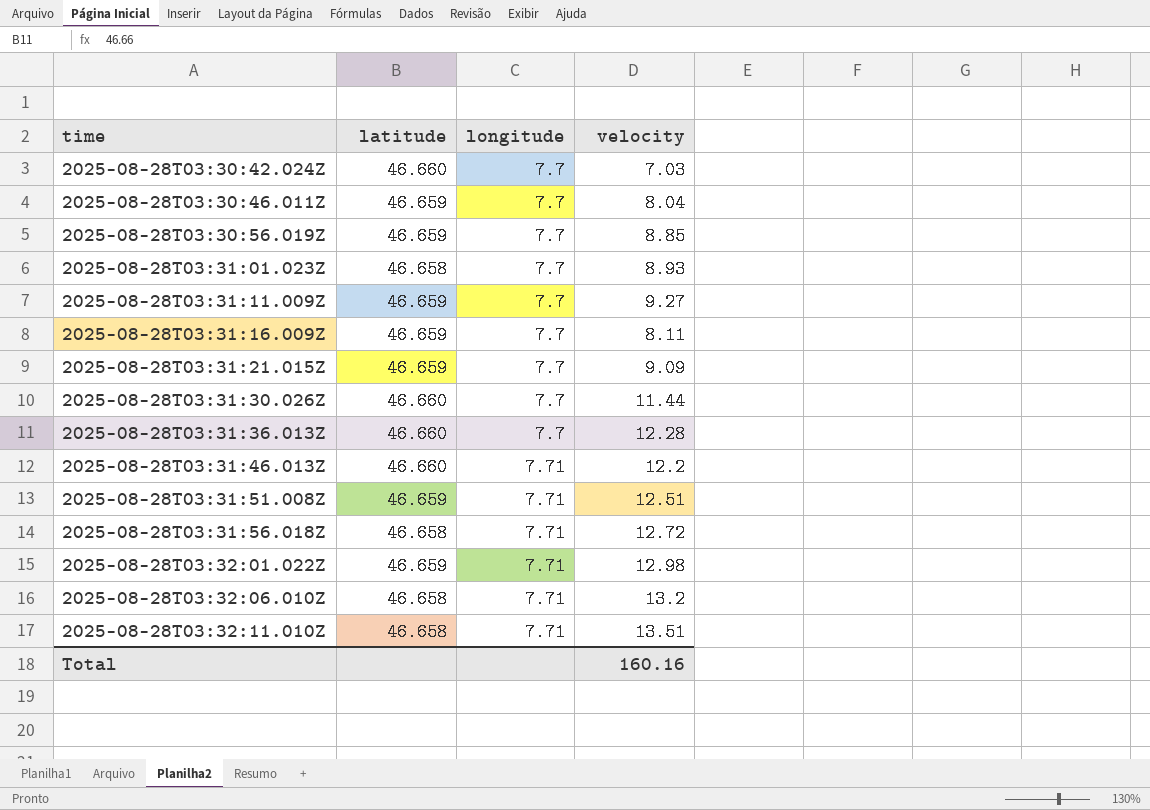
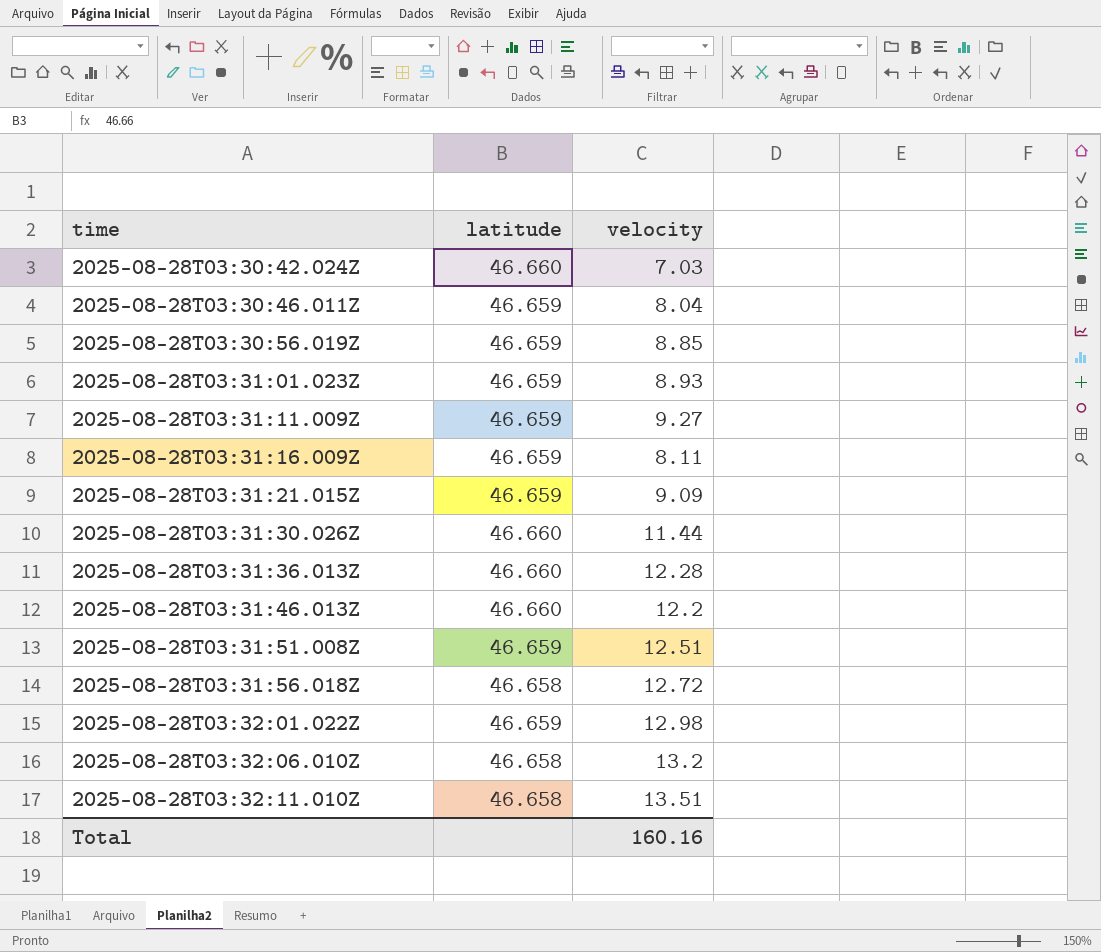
column longitude | position: 3 -> none
2025-08-28T03:31:01.023Z | latitude: 46.658 -> 46.659

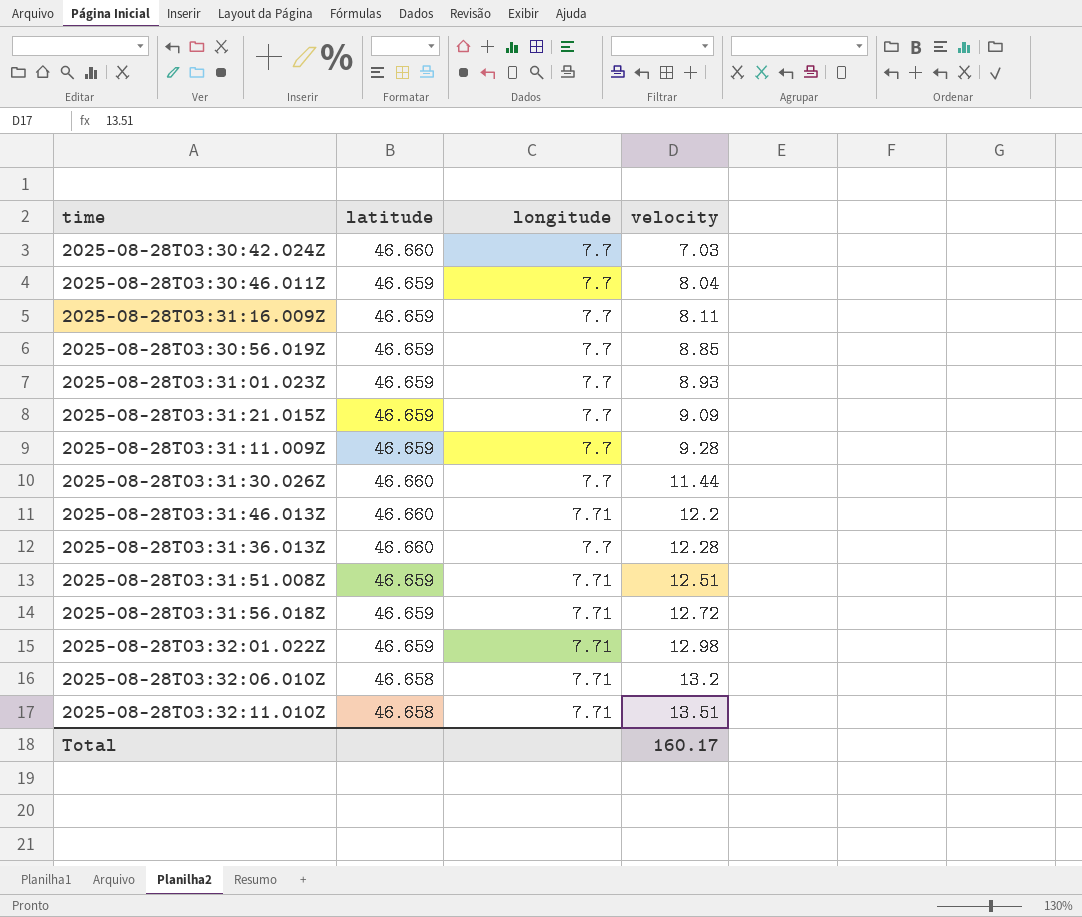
row order: time ascending -> velocity ascending
column longitude | position: none -> 3
2025-08-28T03:31:11.009Z | velocity: 9.27 -> 9.28
2025-08-28T03:31:56.018Z | latitude: 46.658 -> 46.659
Total | velocity: 160.16 -> 160.17

